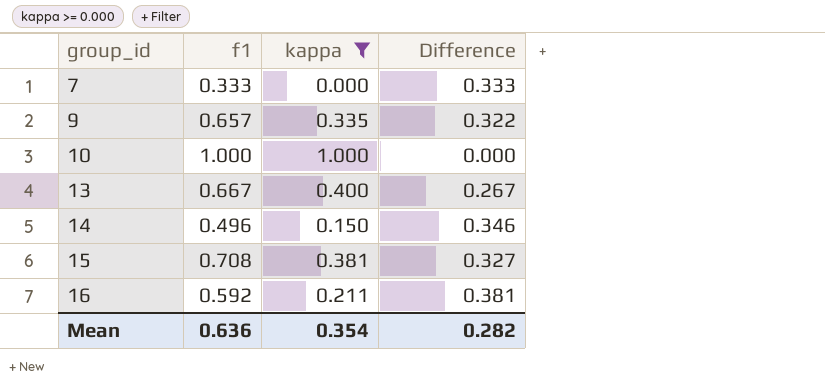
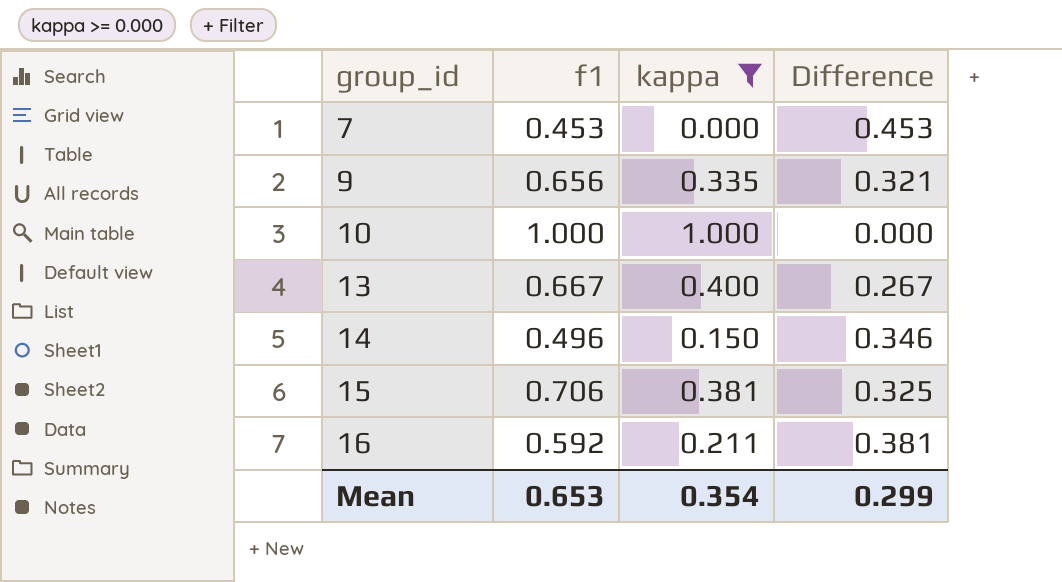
7 | f1: 0.333 -> 0.453
7 | Difference: 0.333 -> 0.453
9 | f1: 0.657 -> 0.656
9 | Difference: 0.322 -> 0.321
15 | f1: 0.708 -> 0.706
15 | Difference: 0.327 -> 0.325
Mean | f1: 0.636 -> 0.653
Mean | Difference: 0.282 -> 0.299

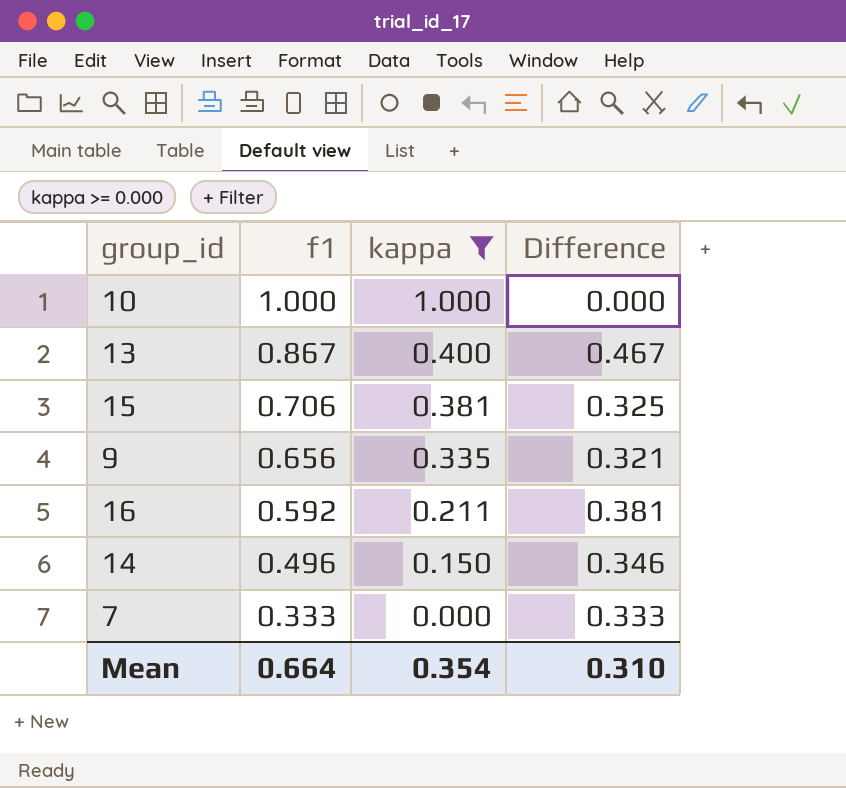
row order: group_id ascending -> f1 descending
13 | f1: 0.667 -> 0.867
13 | Difference: 0.267 -> 0.467
7 | f1: 0.453 -> 0.333
7 | Difference: 0.453 -> 0.333
Mean | f1: 0.653 -> 0.664
Mean | Difference: 0.299 -> 0.310

